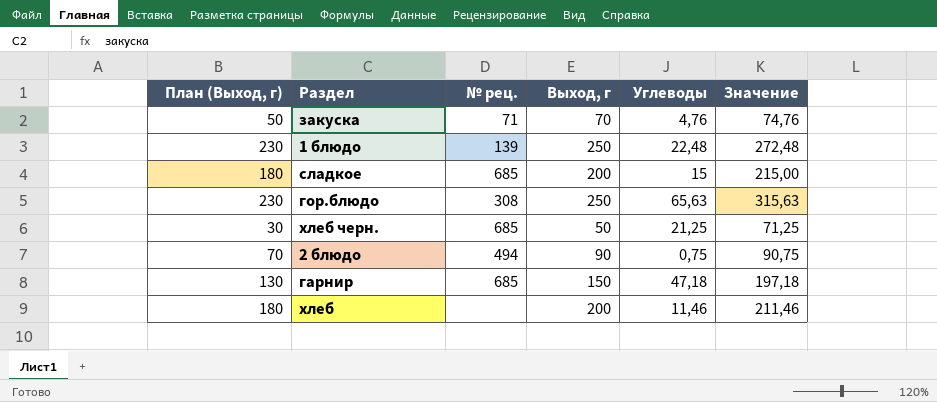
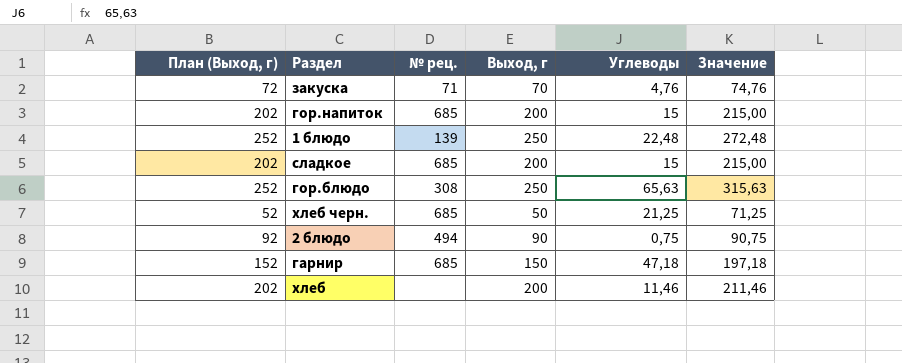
column План (Выход, г) | formula: [Выход, г] - 20 -> [Выход, г] + 2
row гор.напиток: none -> 202 | 685 | 200 | 15 | 215,00

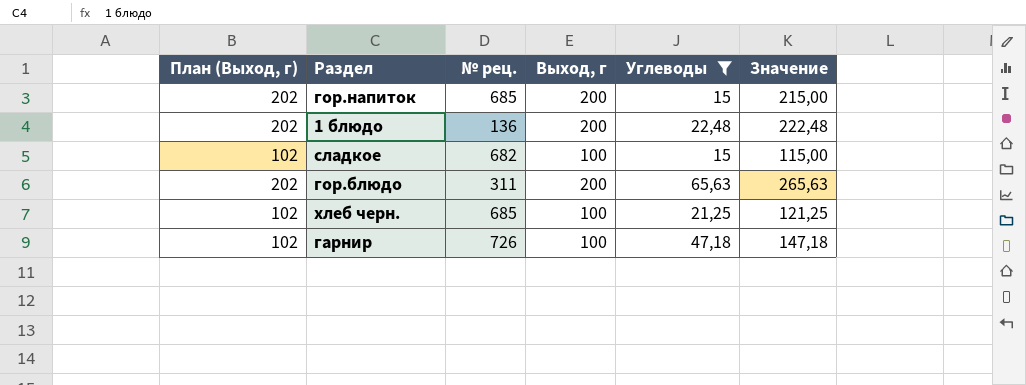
filter: none -> Углеводы >= 15
1 блюдо | План (Выход, г): 252 -> 202
1 блюдо | № рец.: 139 -> 136
1 блюдо | Выход, г: 250 -> 200
1 блюдо | Значение: 272,48 -> 222,48
сладкое | План (Выход, г): 202 -> 102
сладкое | № рец.: 685 -> 682
сладкое | Выход, г: 200 -> 100
сладкое | Значение: 215,00 -> 115,00
гор.блюдо | План (Выход, г): 252 -> 202
гор.блюдо | № рец.: 308 -> 311
гор.блюдо | Выход, г: 250 -> 200
гор.блюдо | Значение: 315,63 -> 265,63
хлеб черн. | План (Выход, г): 52 -> 102
хлеб черн. | Выход, г: 50 -> 100
хлеб черн. | Значение: 71,25 -> 121,25
гарнир | План (Выход, г): 152 -> 102
гарнир | № рец.: 685 -> 726
гарнир | Выход, г: 150 -> 100
гарнир | Значение: 197,18 -> 147,18

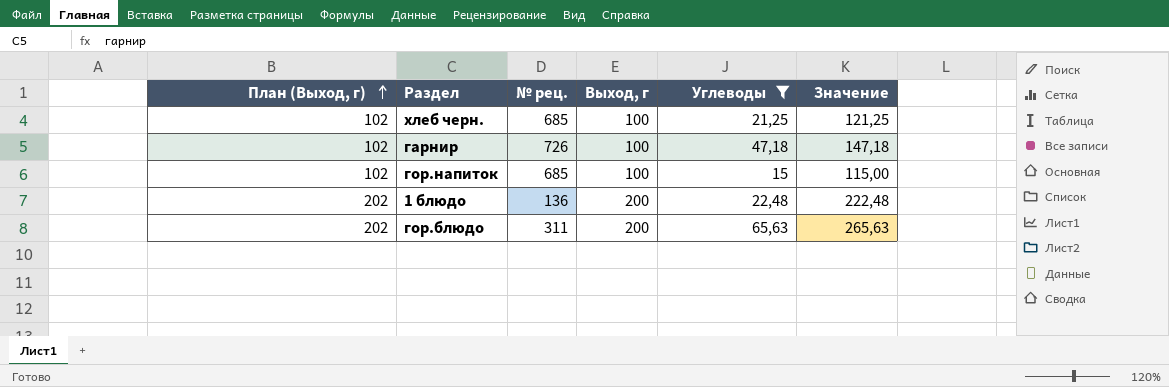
row order: none -> План (Выход, г) ascending
row сладкое: 102 | 682 | 100 | 15 | 115,00 -> none
гор.напиток | План (Выход, г): 202 -> 102
гор.напиток | Выход, г: 200 -> 100
гор.напиток | Значение: 215,00 -> 115,00

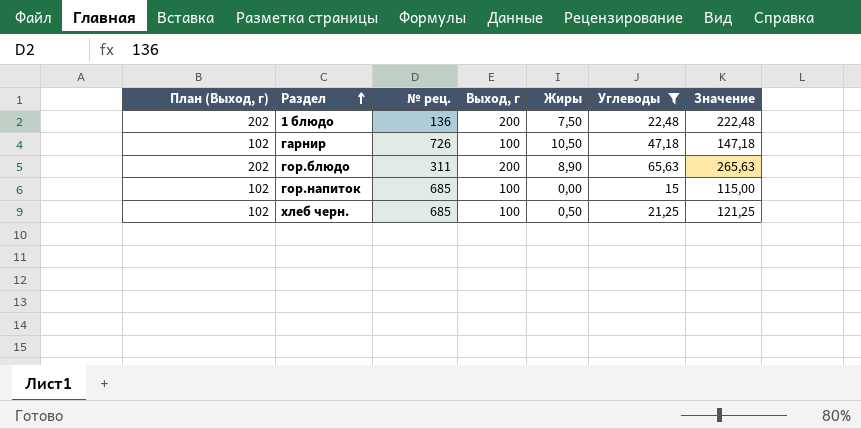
row order: План (Выход, г) ascending -> Раздел ascending
column Жиры | position: none -> 5

